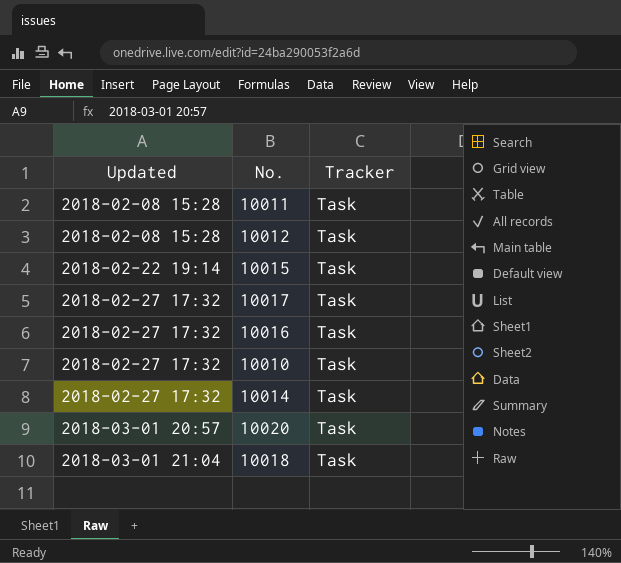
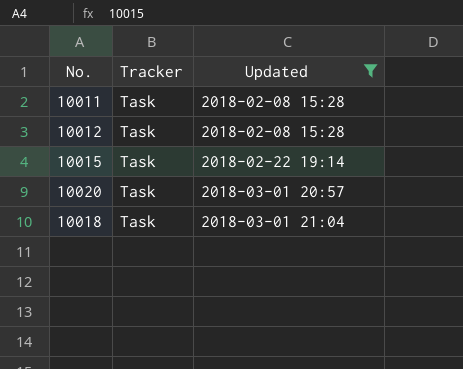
filter: none -> Updated != 2018-02-27 17:32
column Updated | position: 1 -> 3

